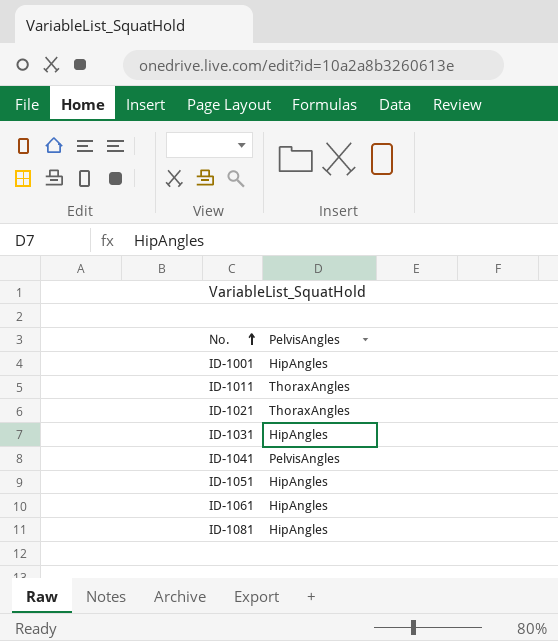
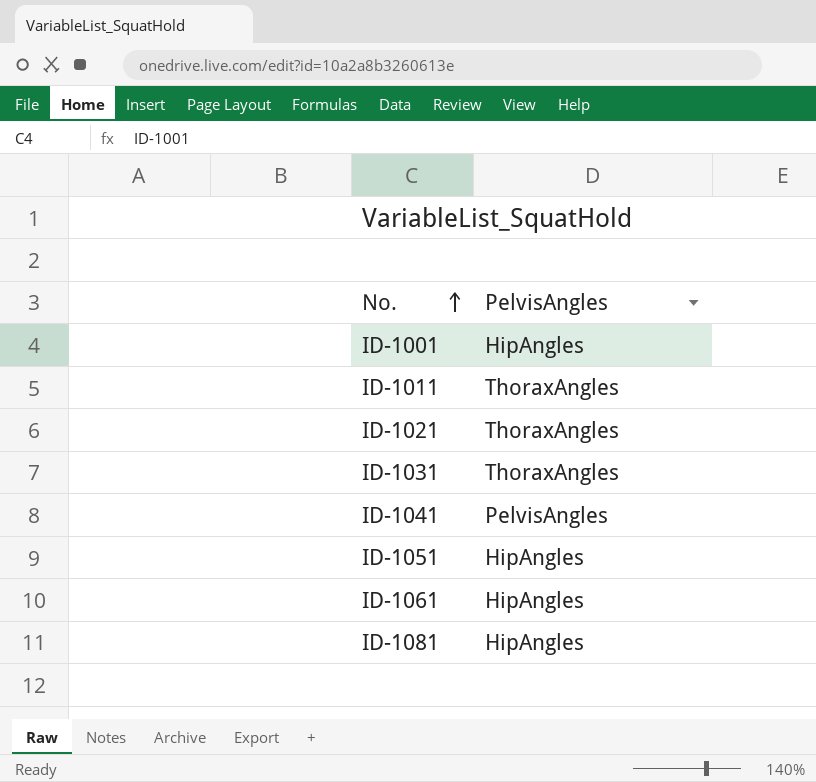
ID-1031 | PelvisAngles: HipAngles -> ThoraxAngles

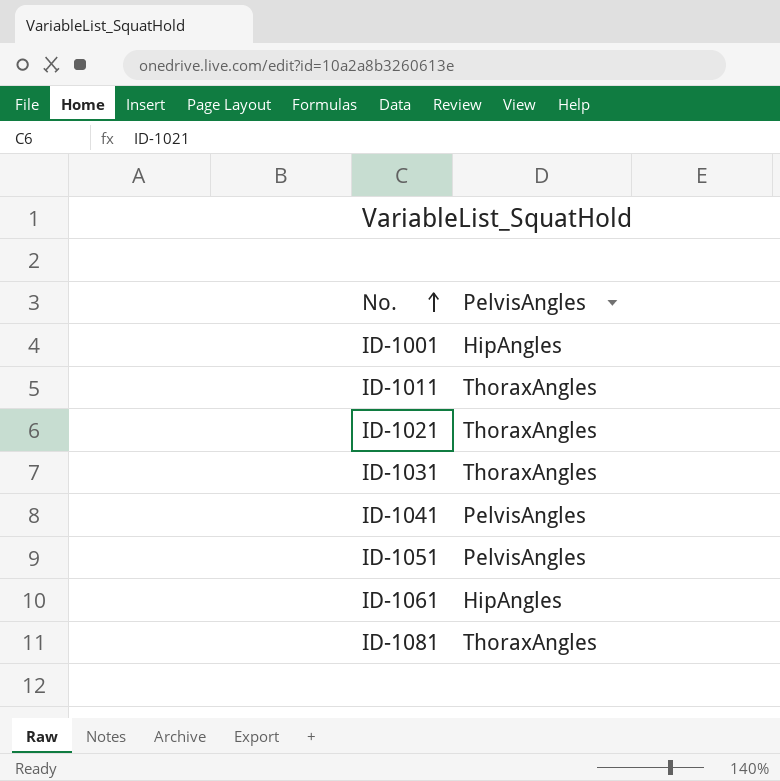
ID-1051 | PelvisAngles: HipAngles -> PelvisAngles
ID-1081 | PelvisAngles: HipAngles -> ThoraxAngles

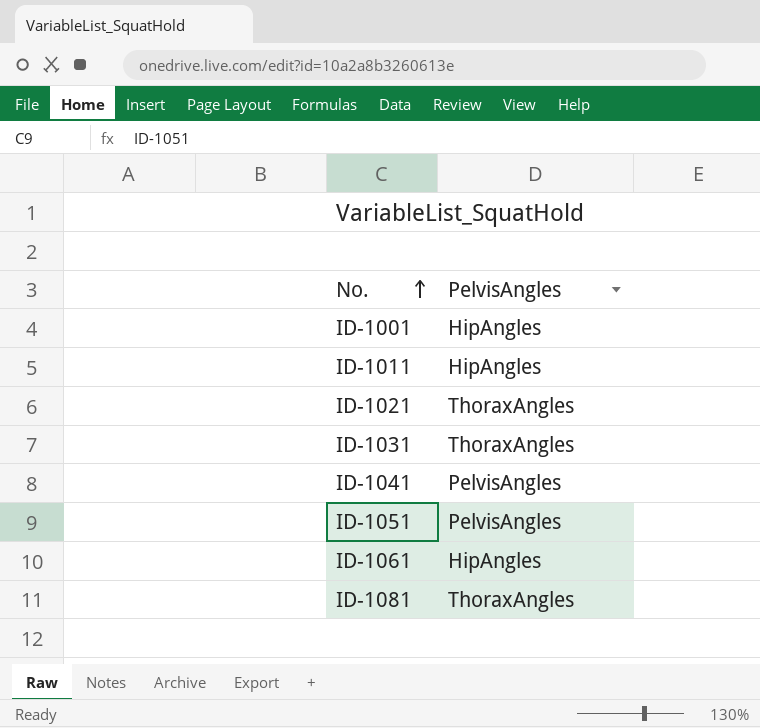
ID-1011 | PelvisAngles: ThoraxAngles -> HipAngles

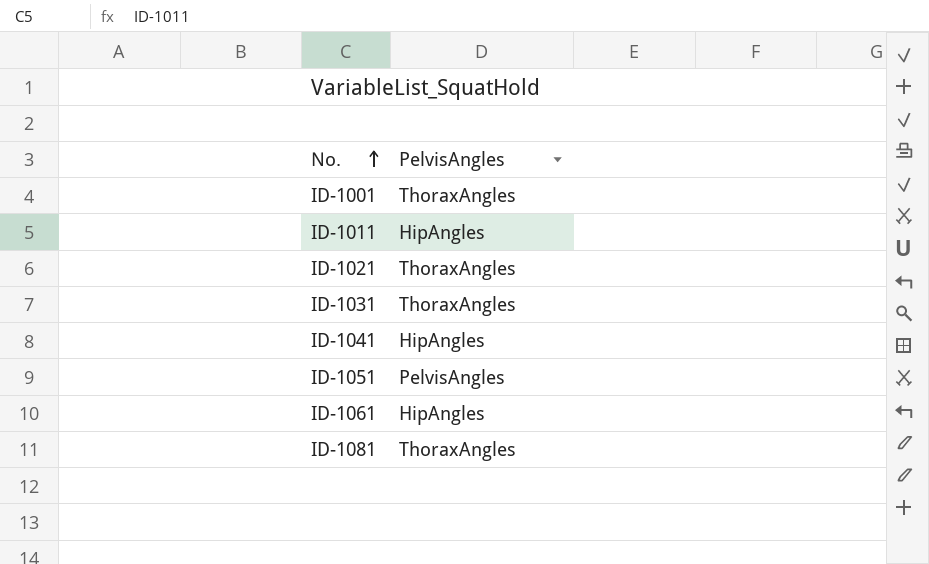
ID-1001 | PelvisAngles: HipAngles -> ThoraxAngles
ID-1041 | PelvisAngles: PelvisAngles -> HipAngles

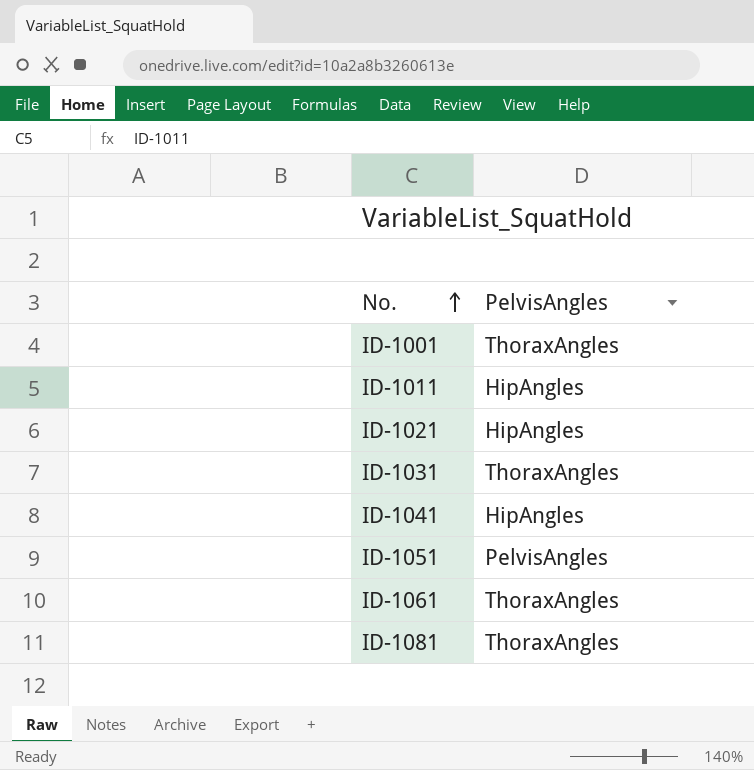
ID-1021 | PelvisAngles: ThoraxAngles -> HipAngles
ID-1061 | PelvisAngles: HipAngles -> ThoraxAngles

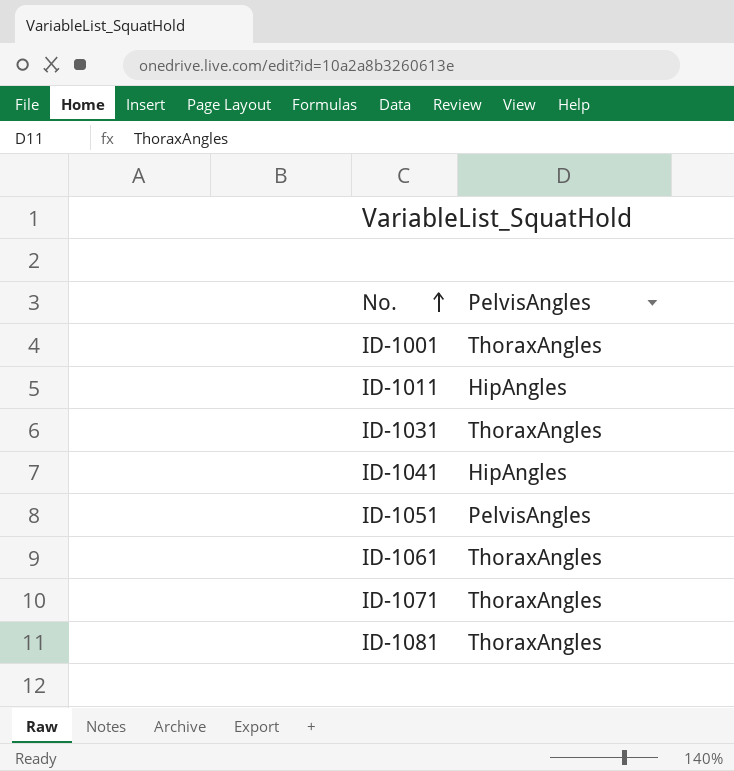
row ID-1021: HipAngles -> none
row ID-1071: none -> ThoraxAngles

